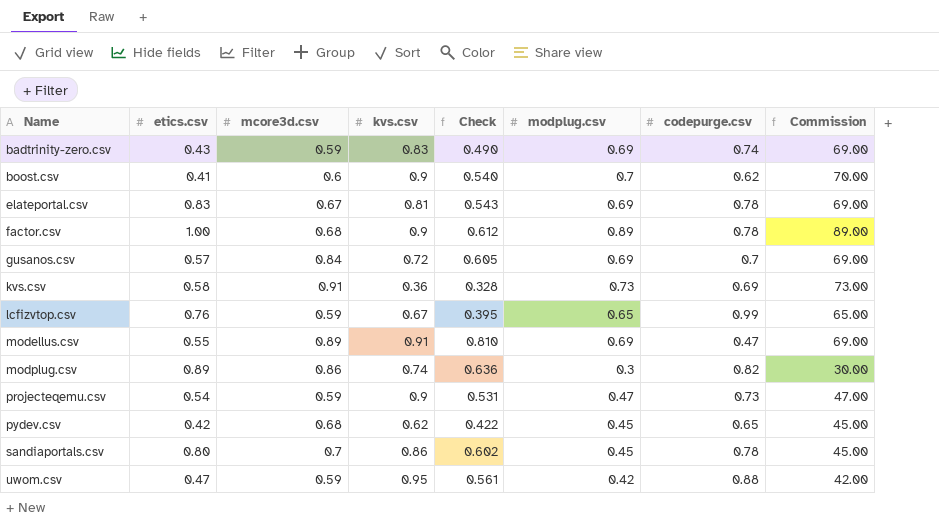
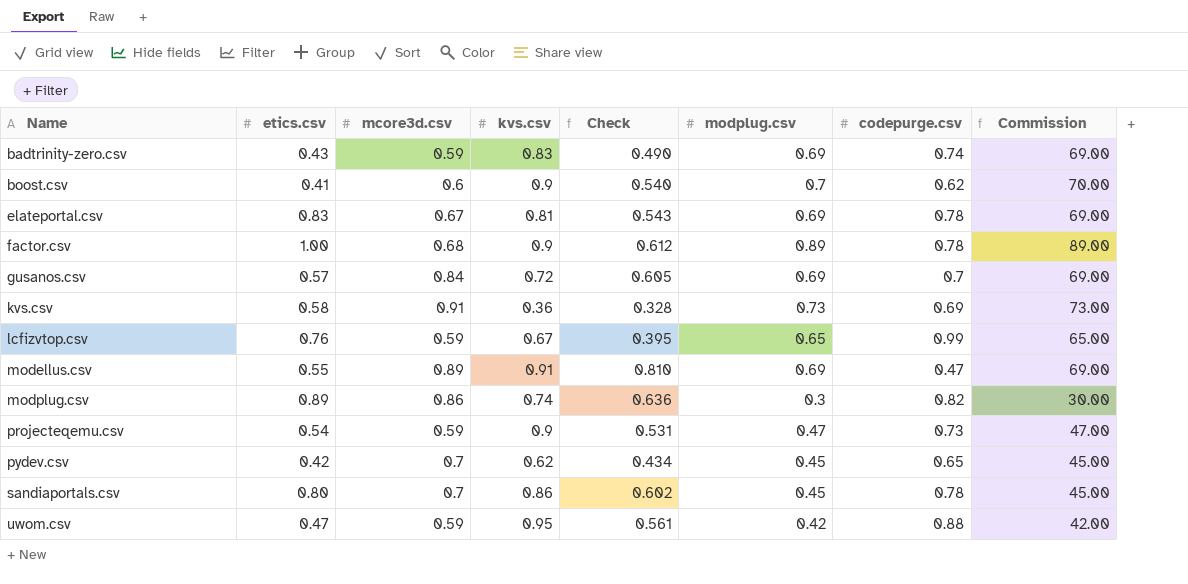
pydev.csv | mcore3d.csv: 0.68 -> 0.7
pydev.csv | Check: 0.422 -> 0.434

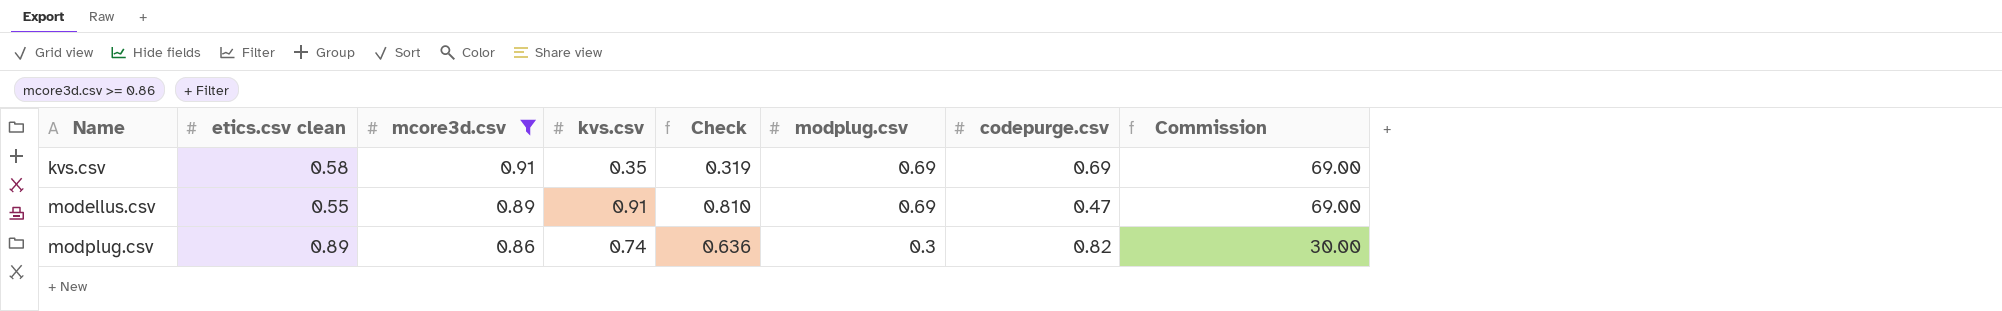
filter: none -> mcore3d.csv >= 0.86
column name: etics.csv -> etics.csv clean
kvs.csv | kvs.csv: 0.36 -> 0.35
kvs.csv | Check: 0.328 -> 0.319
kvs.csv | modplug.csv: 0.73 -> 0.69
kvs.csv | Commission: 73.00 -> 69.00

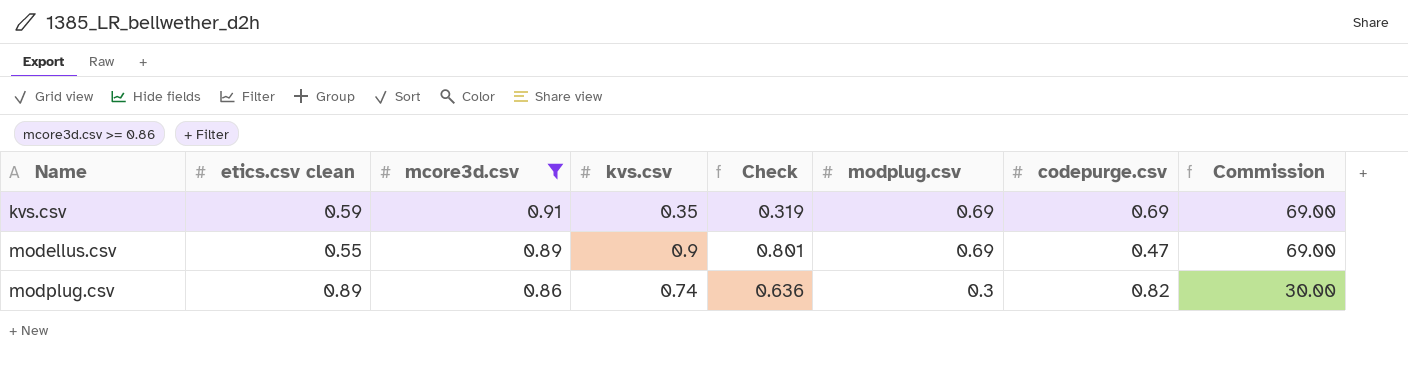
kvs.csv | etics.csv clean: 0.58 -> 0.59
modellus.csv | kvs.csv: 0.91 -> 0.9
modellus.csv | Check: 0.810 -> 0.801

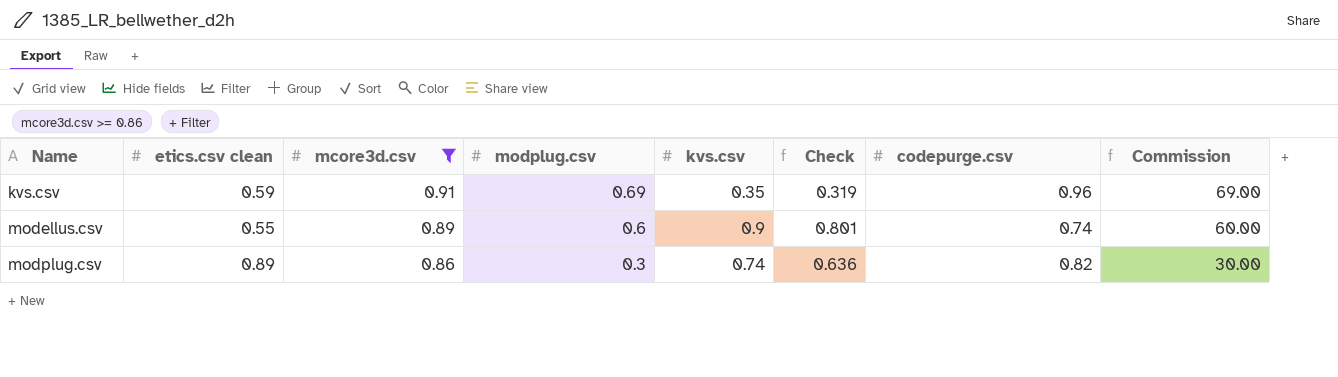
column modplug.csv | position: 6 -> 4
kvs.csv | codepurge.csv: 0.69 -> 0.96
modellus.csv | modplug.csv: 0.69 -> 0.6
modellus.csv | codepurge.csv: 0.47 -> 0.74
modellus.csv | Commission: 69.00 -> 60.00

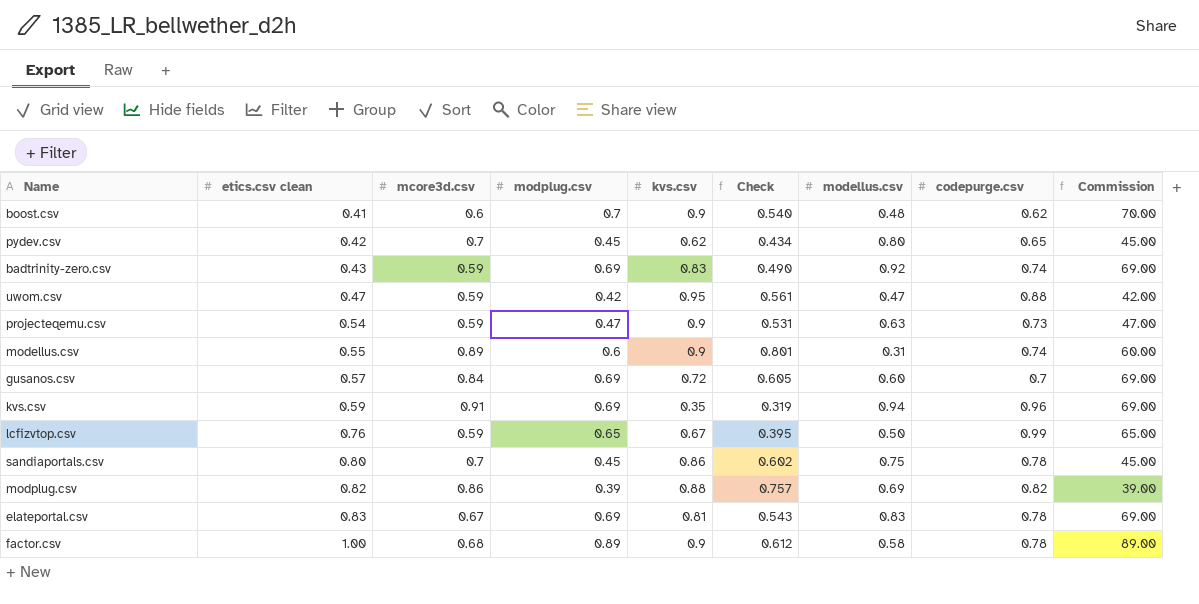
filter: mcore3d.csv >= 0.86 -> none
row order: Name ascending -> etics.csv clean ascending
column modellus.csv | position: none -> 7
modplug.csv | etics.csv clean: 0.89 -> 0.82
modplug.csv | modplug.csv: 0.3 -> 0.39
modplug.csv | kvs.csv: 0.74 -> 0.88
modplug.csv | Check: 0.636 -> 0.757
modplug.csv | Commission: 30.00 -> 39.00

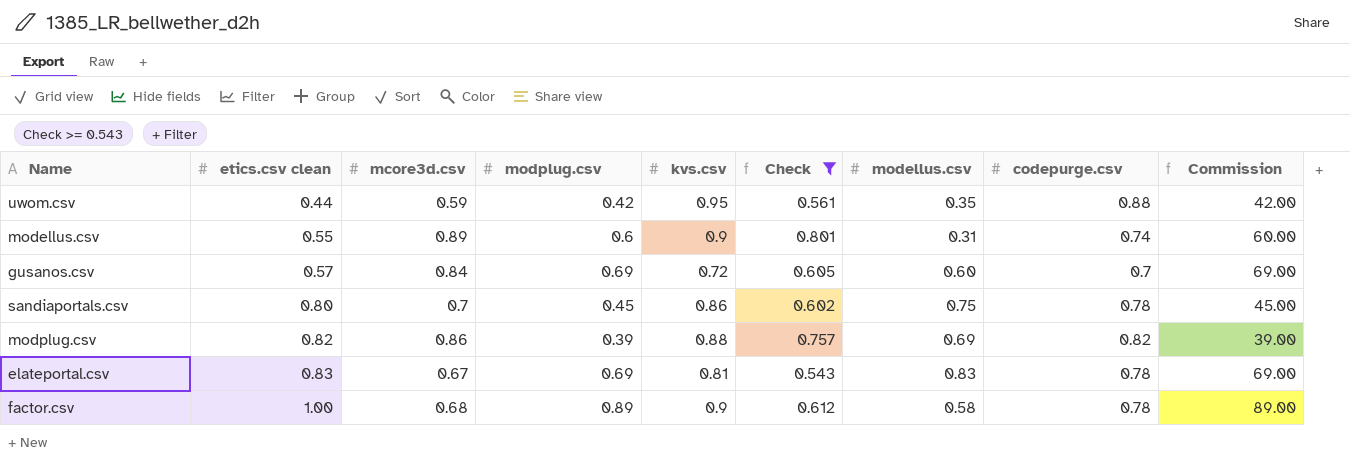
filter: none -> Check >= 0.543
uwom.csv | etics.csv clean: 0.47 -> 0.44
uwom.csv | modellus.csv: 0.47 -> 0.35

